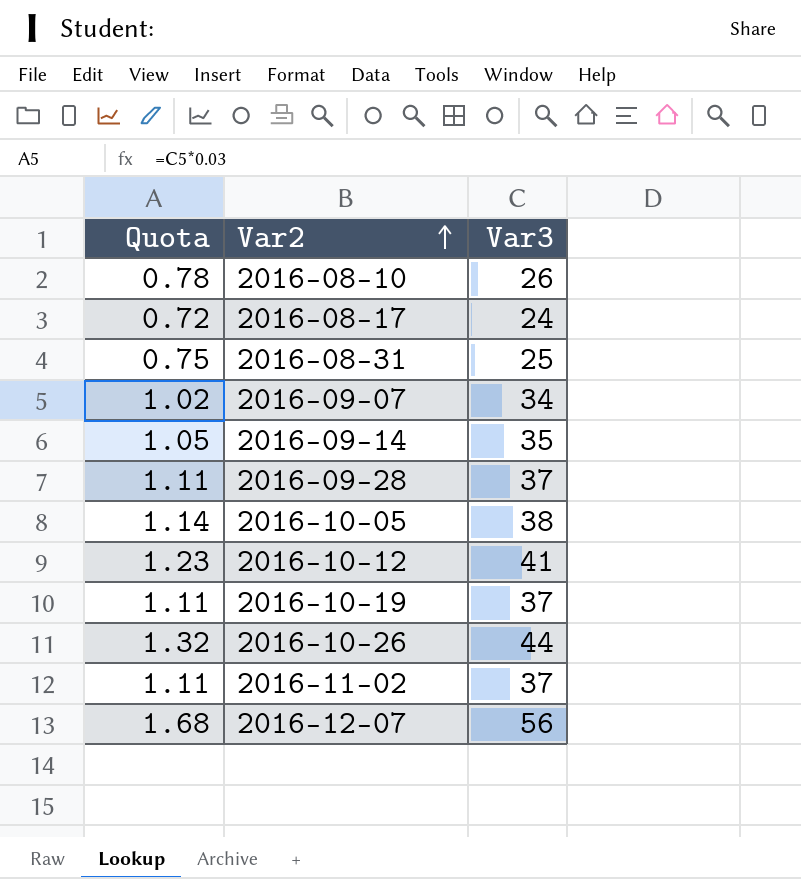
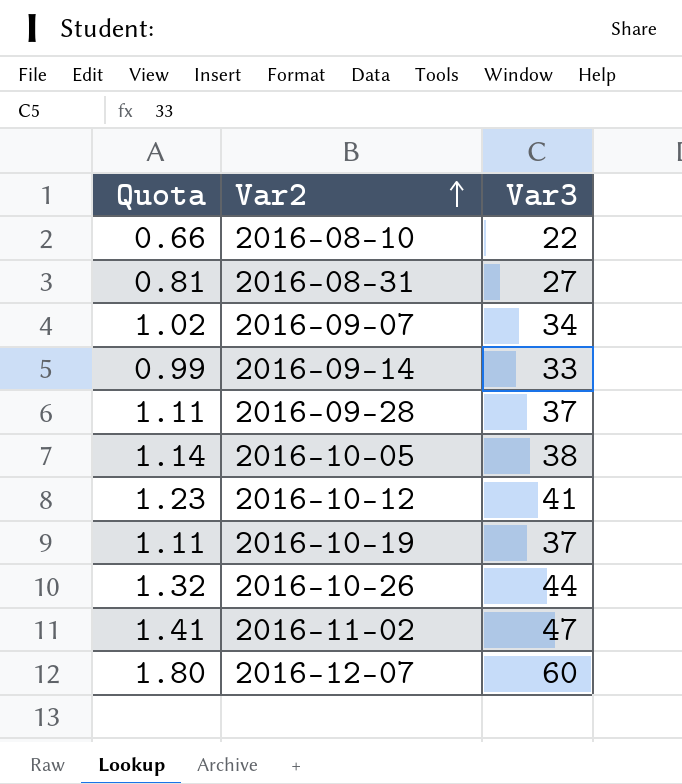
row 2016-08-17: 0.72 | 24 -> none
2016-08-10 | Quota: 0.78 -> 0.66
2016-08-10 | Var3: 26 -> 22
2016-08-31 | Quota: 0.75 -> 0.81
2016-08-31 | Var3: 25 -> 27
2016-09-14 | Quota: 1.05 -> 0.99
2016-09-14 | Var3: 35 -> 33
2016-11-02 | Quota: 1.11 -> 1.41
2016-11-02 | Var3: 37 -> 47
2016-12-07 | Quota: 1.68 -> 1.80
2016-12-07 | Var3: 56 -> 60

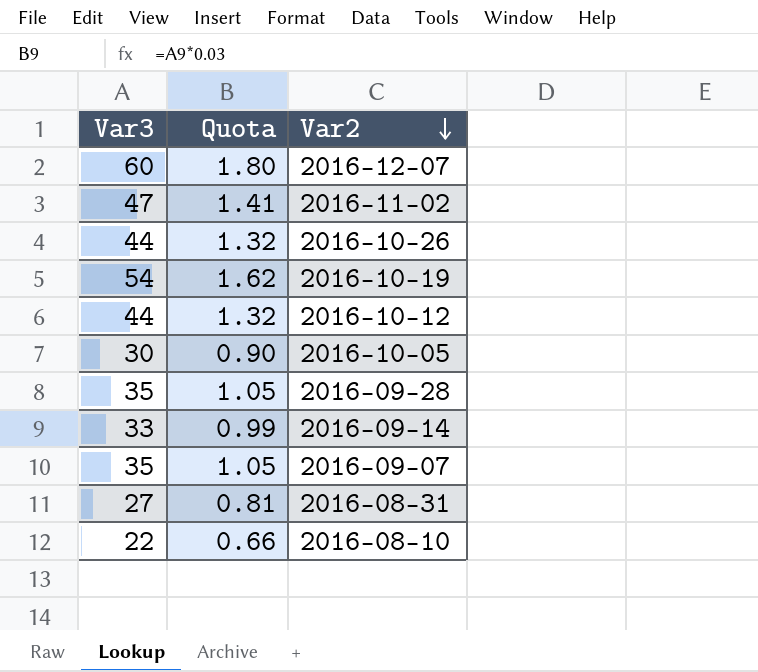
row order: Var2 ascending -> Var2 descending
column Var3 | position: 3 -> 1
2016-10-19 | Var3: 37 -> 54
2016-10-19 | Quota: 1.11 -> 1.62
2016-10-12 | Var3: 41 -> 44
2016-10-12 | Quota: 1.23 -> 1.32
2016-10-05 | Var3: 38 -> 30
2016-10-05 | Quota: 1.14 -> 0.90
2016-09-28 | Var3: 37 -> 35
2016-09-28 | Quota: 1.11 -> 1.05
2016-09-07 | Var3: 34 -> 35
2016-09-07 | Quota: 1.02 -> 1.05

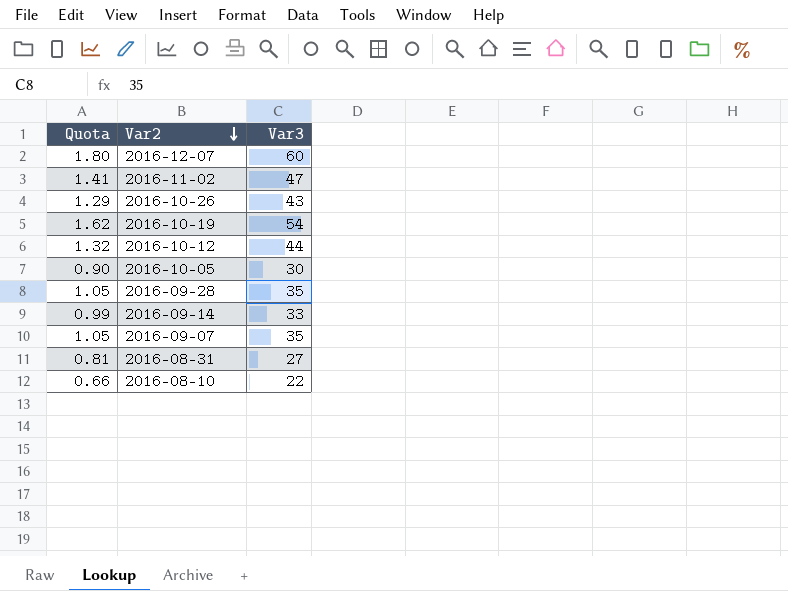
column Var3 | position: 1 -> 3
2016-10-26 | Quota: 1.32 -> 1.29
2016-10-26 | Var3: 44 -> 43

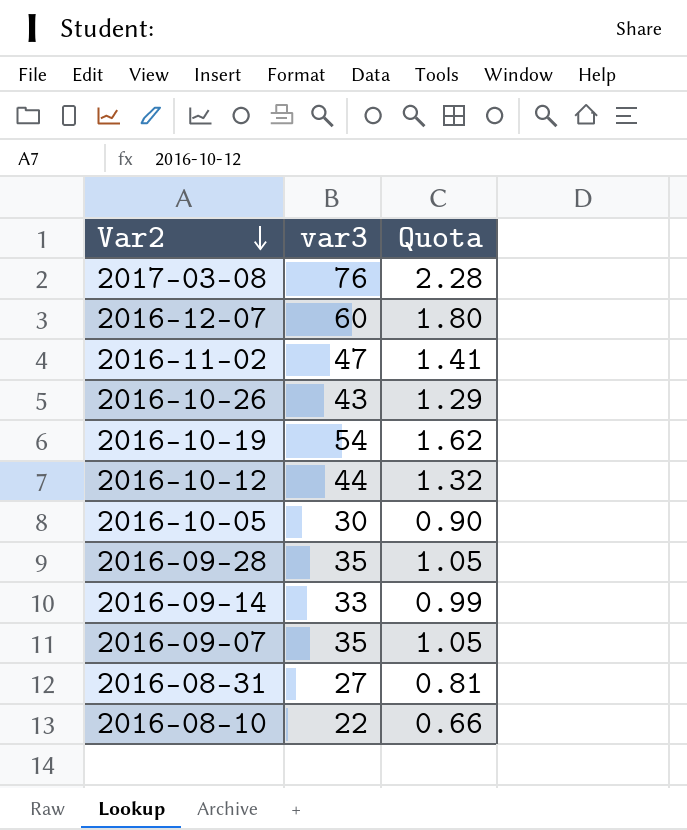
column name: Var3 -> var3
column Quota | position: 1 -> 3
row 2017-03-08: none -> 76 | 2.28

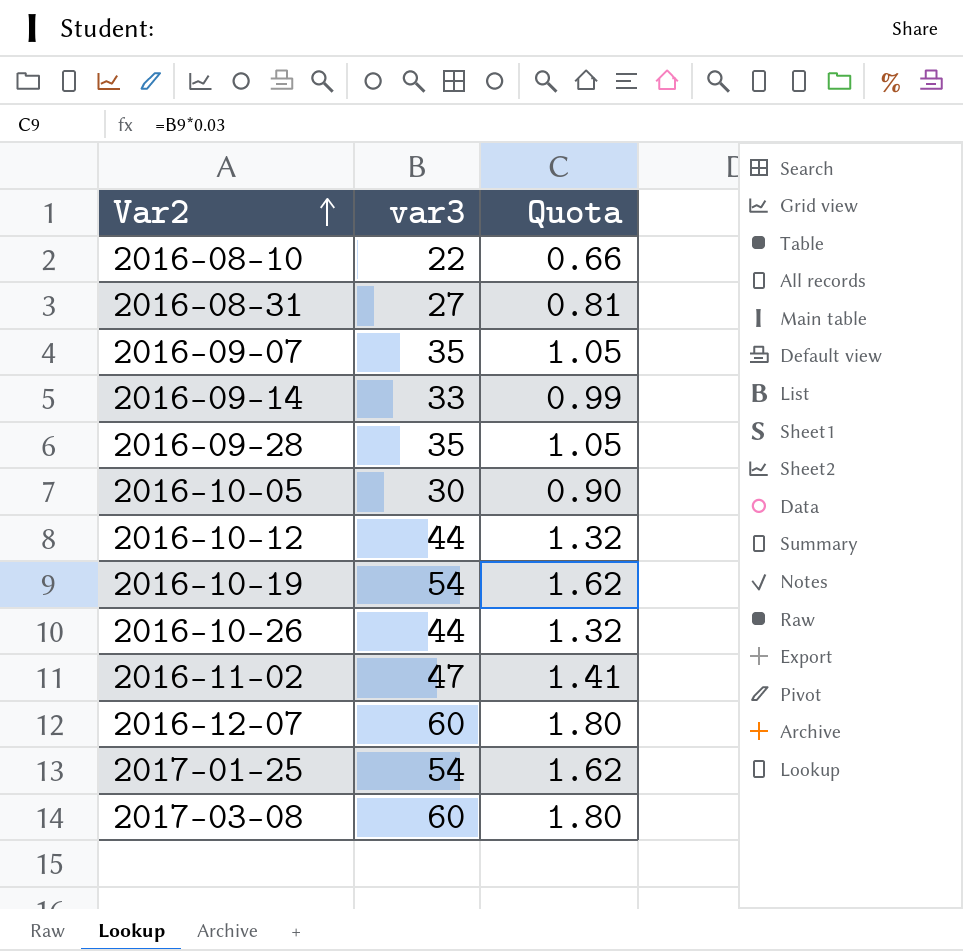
row order: Var2 descending -> Var2 ascending
2016-10-26 | var3: 43 -> 44
2016-10-26 | Quota: 1.29 -> 1.32
row 2017-01-25: none -> 54 | 1.62
2017-03-08 | var3: 76 -> 60
2017-03-08 | Quota: 2.28 -> 1.80

